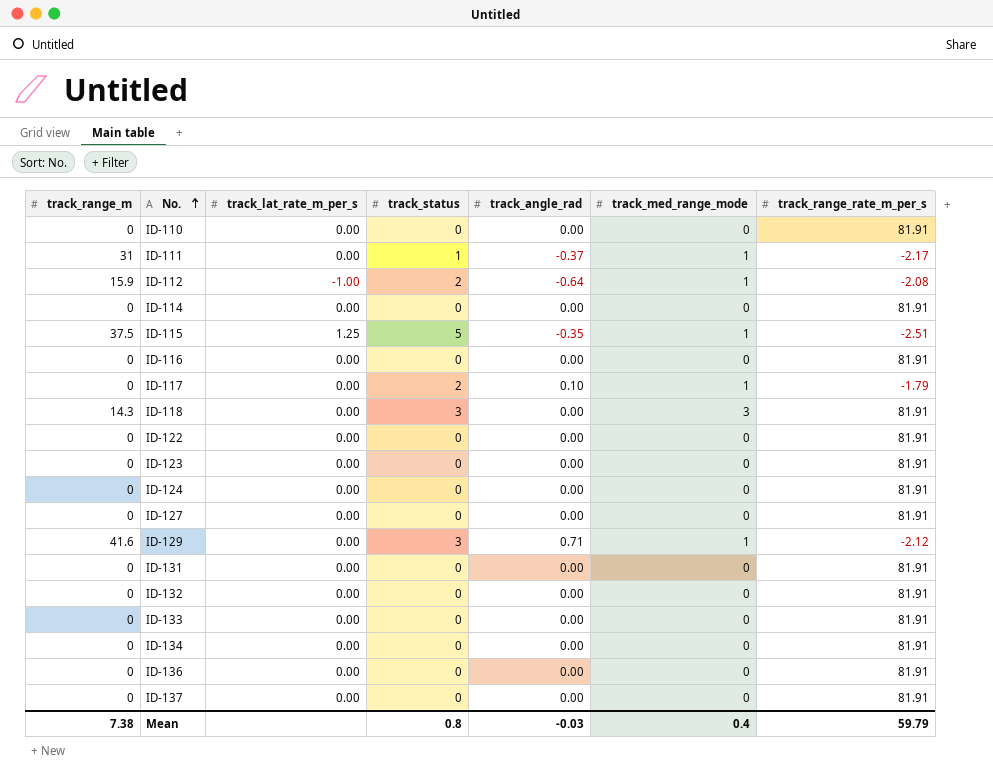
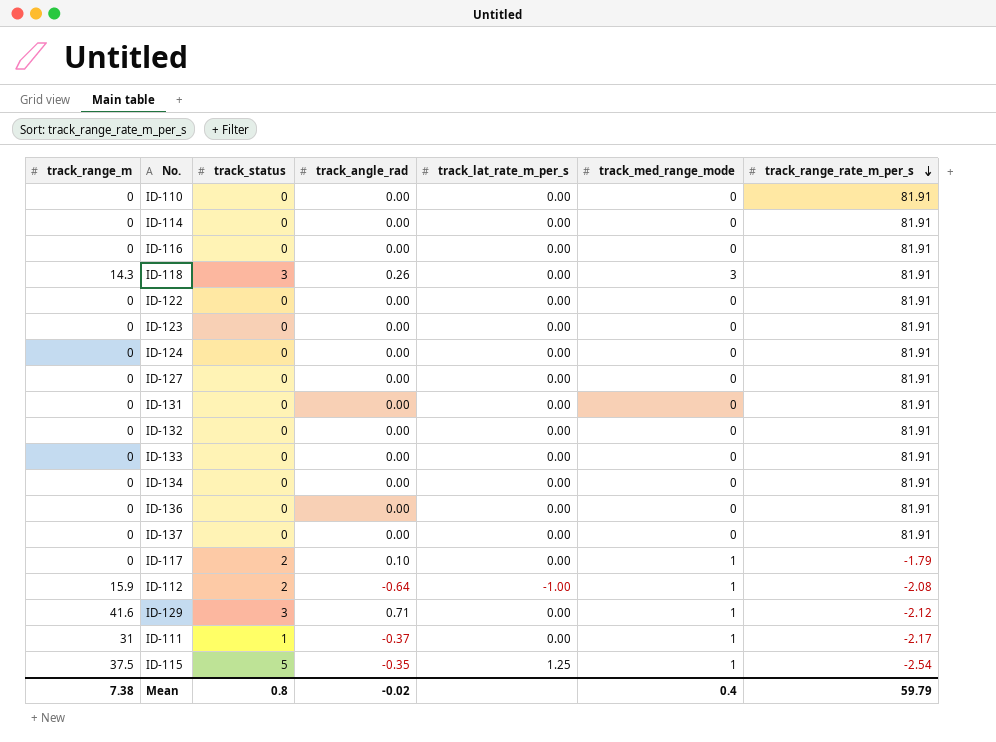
row order: No. ascending -> track_range_rate_m_per_s descending
column track_lat_rate_m_per_s | position: 3 -> 5
ID-118 | track_angle_rad: 0.00 -> 0.26
ID-115 | track_range_rate_m_per_s: -2.51 -> -2.54
Mean | track_angle_rad: -0.03 -> -0.02

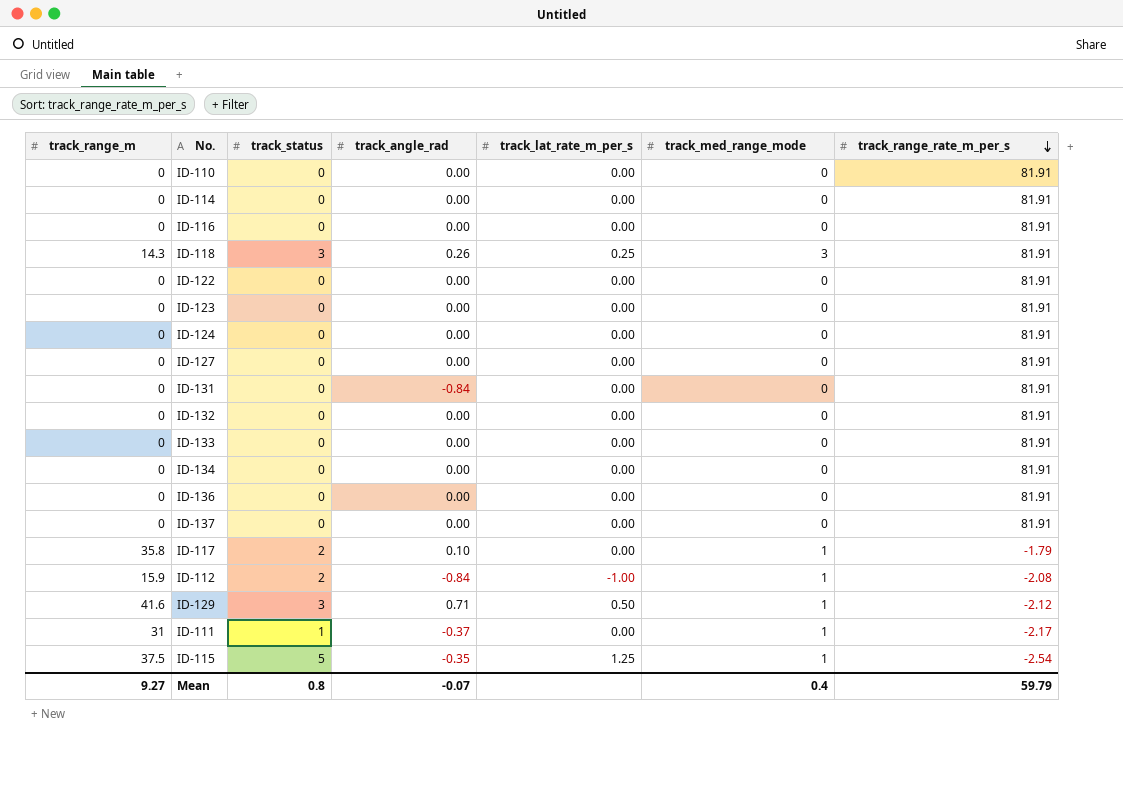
ID-118 | track_lat_rate_m_per_s: 0.00 -> 0.25
ID-131 | track_angle_rad: 0.00 -> -0.84
ID-117 | track_range_m: 0 -> 35.8
ID-112 | track_angle_rad: -0.64 -> -0.84
ID-129 | track_lat_rate_m_per_s: 0.00 -> 0.50
Mean | track_range_m: 7.38 -> 9.27
Mean | track_angle_rad: -0.02 -> -0.07

